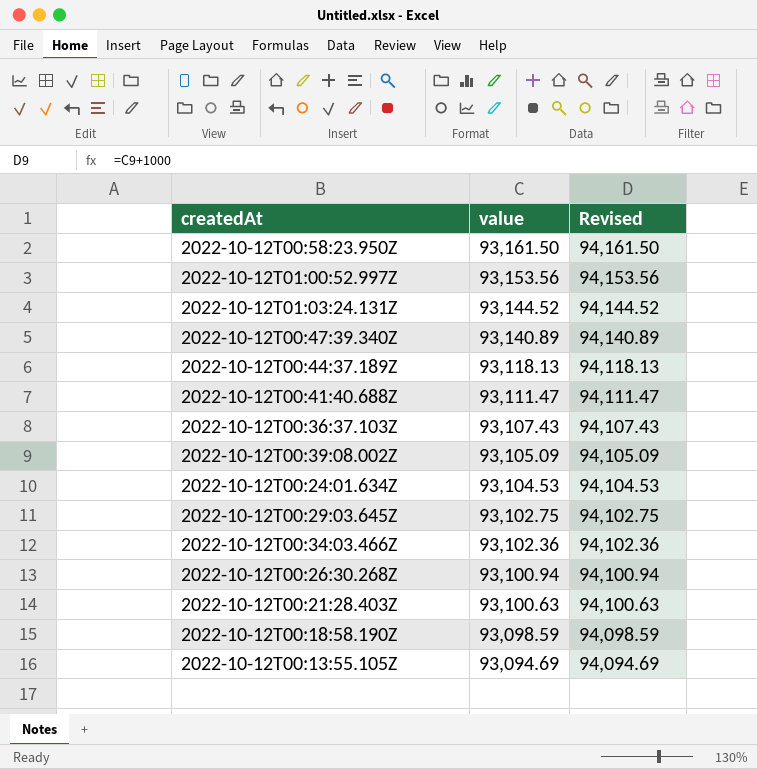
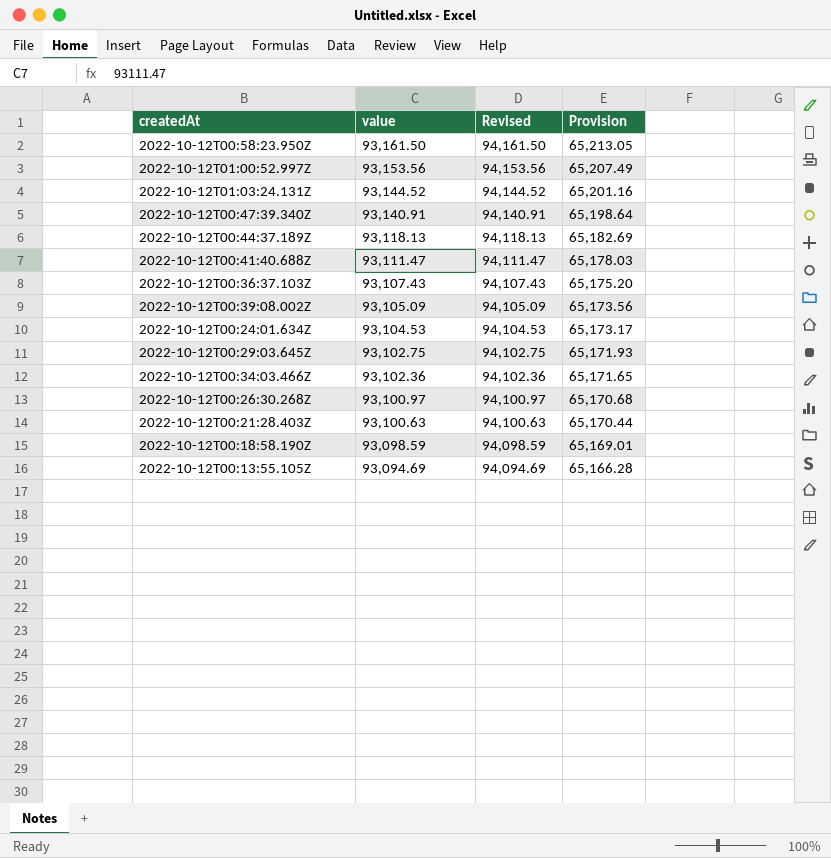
column Provision | formula: none -> [value] * 0.7
2022-10-12T00:47:39.340Z | value: 93,140.89 -> 93,140.91
2022-10-12T00:47:39.340Z | Revised: 94,140.89 -> 94,140.91
2022-10-12T00:26:30.268Z | value: 93,100.94 -> 93,100.97
2022-10-12T00:26:30.268Z | Revised: 94,100.94 -> 94,100.97

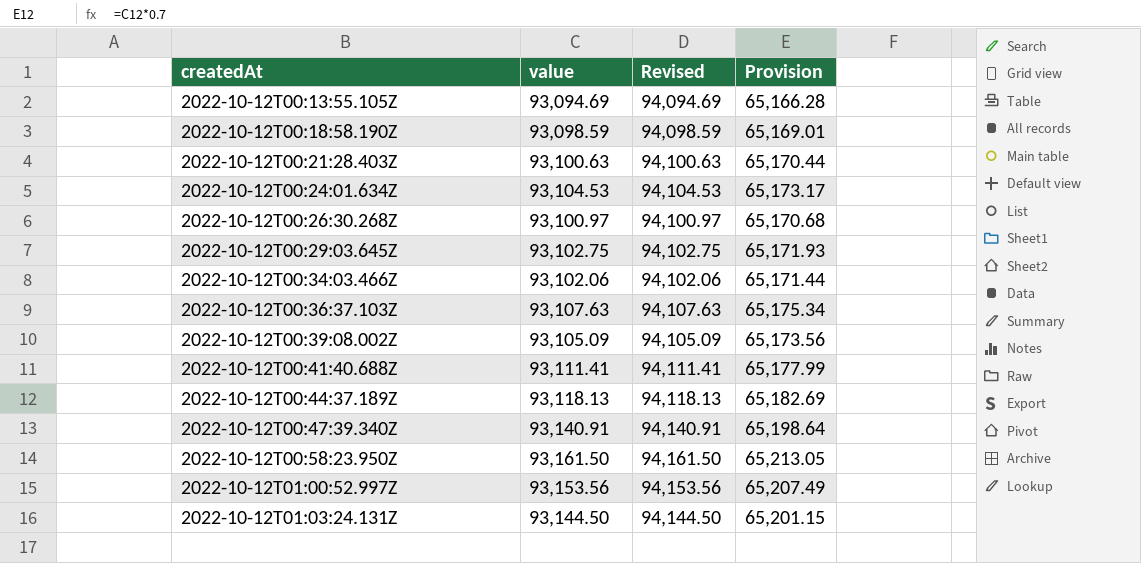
row order: value descending -> createdAt ascending
2022-10-12T00:34:03.466Z | value: 93,102.36 -> 93,102.06
2022-10-12T00:34:03.466Z | Revised: 94,102.36 -> 94,102.06
2022-10-12T00:34:03.466Z | Provision: 65,171.65 -> 65,171.44
2022-10-12T00:36:37.103Z | value: 93,107.43 -> 93,107.63
2022-10-12T00:36:37.103Z | Revised: 94,107.43 -> 94,107.63
2022-10-12T00:36:37.103Z | Provision: 65,175.20 -> 65,175.34
2022-10-12T00:41:40.688Z | value: 93,111.47 -> 93,111.41
2022-10-12T00:41:40.688Z | Revised: 94,111.47 -> 94,111.41
2022-10-12T00:41:40.688Z | Provision: 65,178.03 -> 65,177.99
2022-10-12T01:03:24.131Z | value: 93,144.52 -> 93,144.50
2022-10-12T01:03:24.131Z | Revised: 94,144.52 -> 94,144.50
2022-10-12T01:03:24.131Z | Provision: 65,201.16 -> 65,201.15

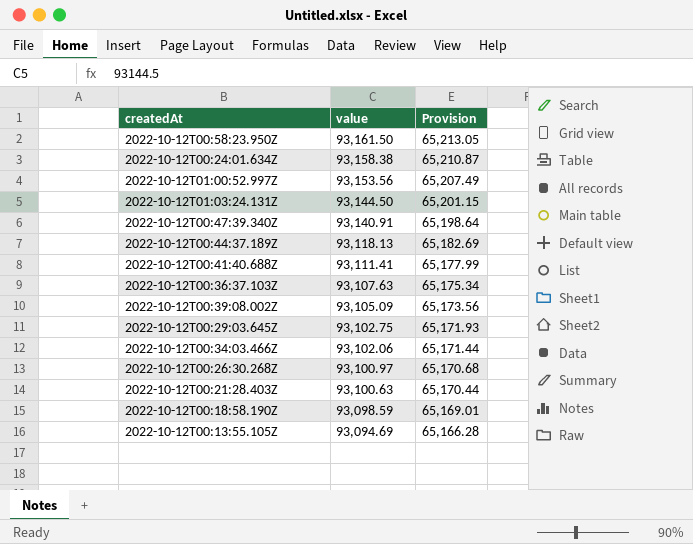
row order: createdAt ascending -> value descending
column Revised | formula: [value] + 1000 -> none
2022-10-12T00:24:01.634Z | value: 93,104.53 -> 93,158.38
2022-10-12T00:24:01.634Z | Provision: 65,173.17 -> 65,210.87

